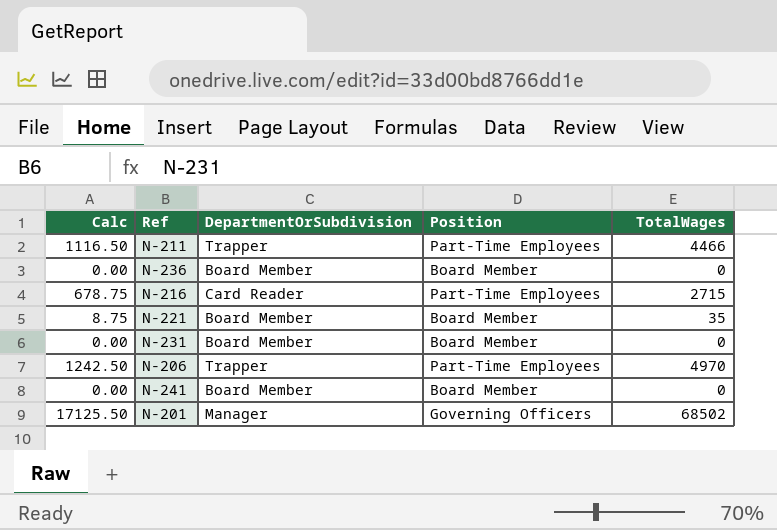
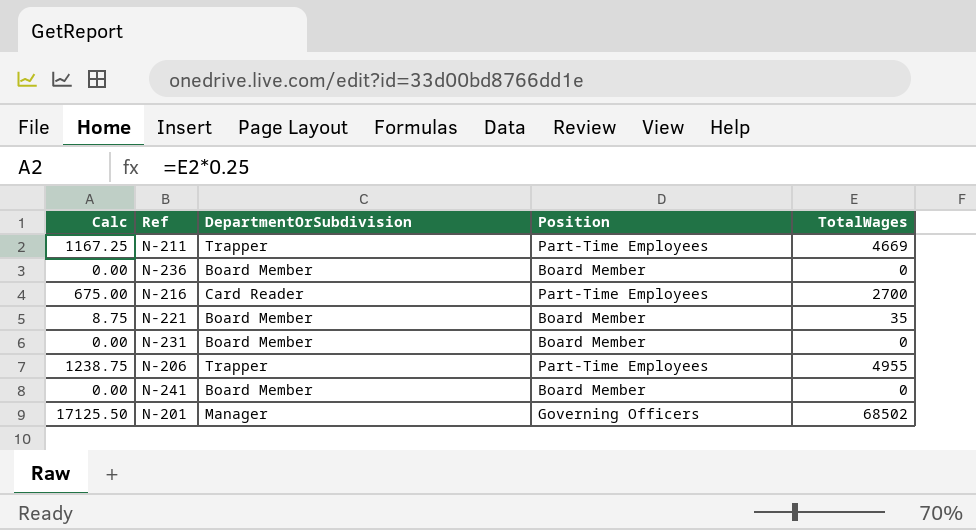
N-211 | Calc: 1116.50 -> 1167.25
N-211 | TotalWages: 4466 -> 4669
N-216 | Calc: 678.75 -> 675.00
N-216 | TotalWages: 2715 -> 2700
N-206 | Calc: 1242.50 -> 1238.75
N-206 | TotalWages: 4970 -> 4955

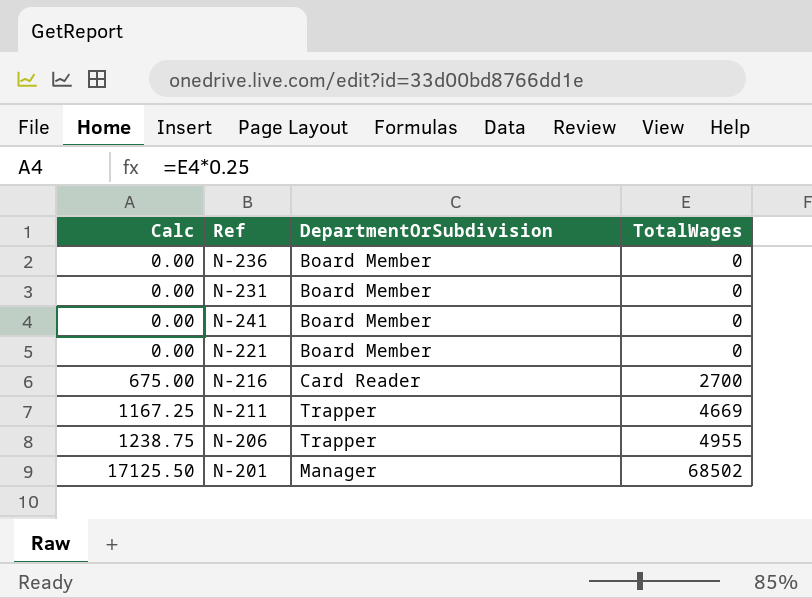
row order: none -> Calc ascending
column Position | position: 4 -> none
N-221 | Calc: 8.75 -> 0.00
N-221 | TotalWages: 35 -> 0

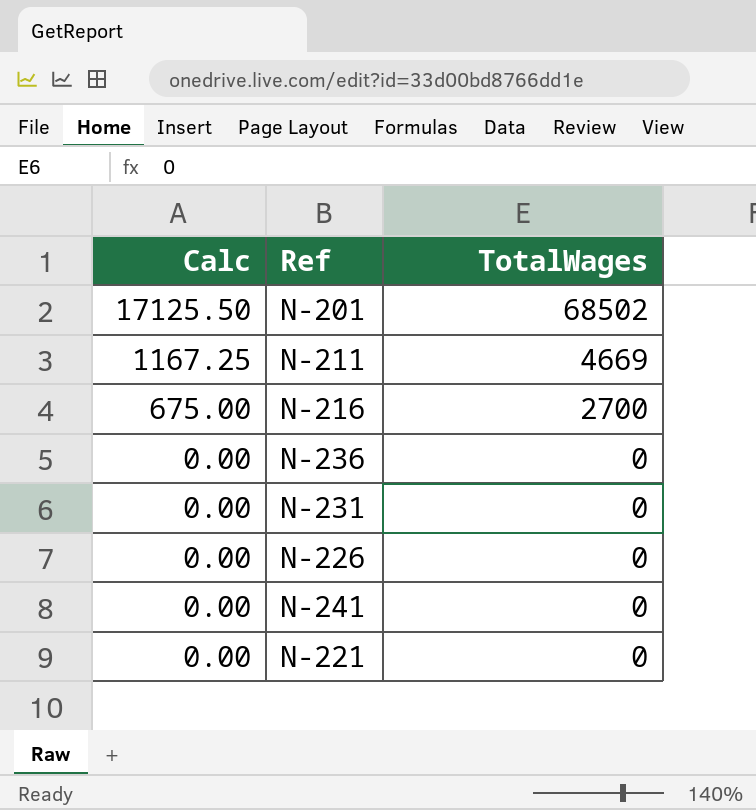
row order: Calc ascending -> Calc descending
column DepartmentOrSubdivision | position: 3 -> none
row N-206: 1238.75 | Trapper | 4955 -> none
row N-226: none -> 0.00 | 0

